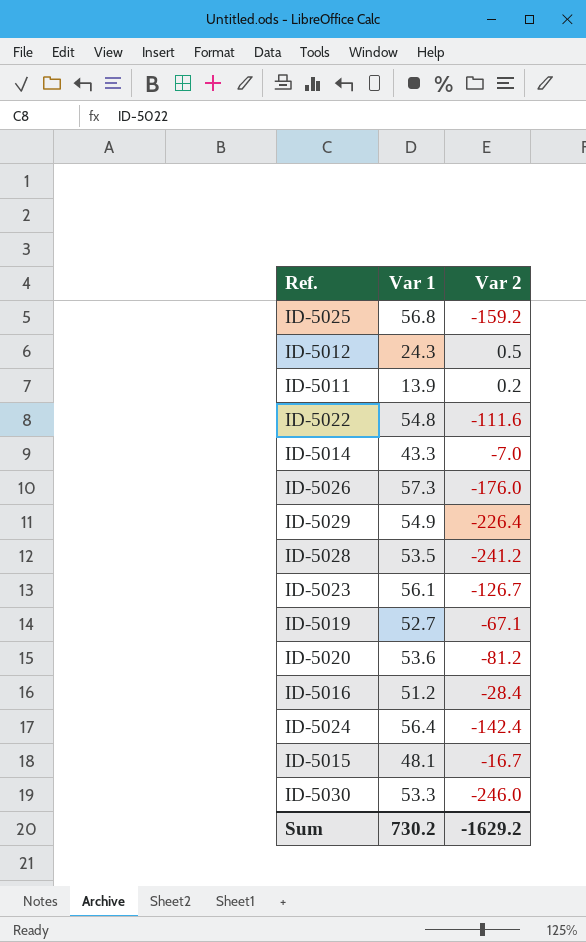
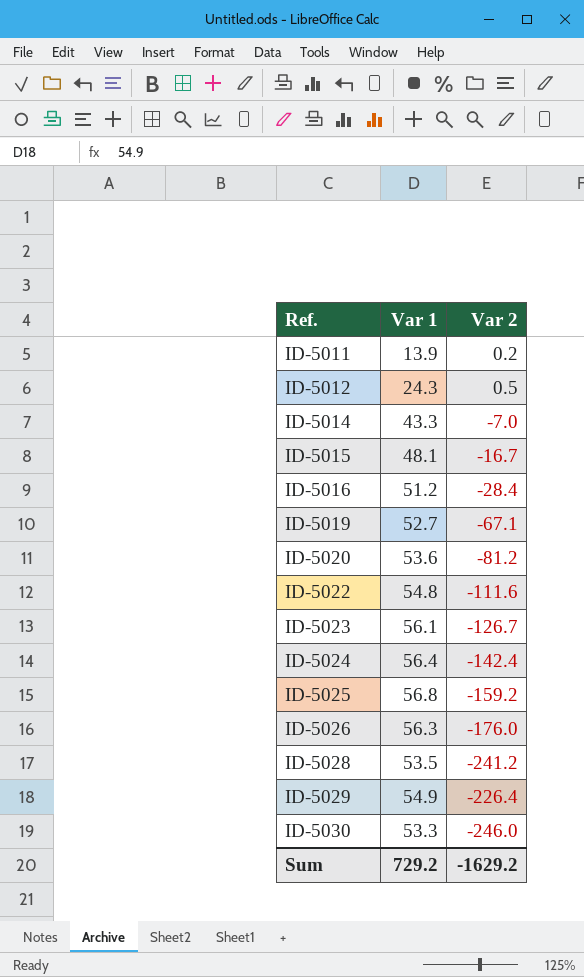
row order: none -> Ref. ascending
ID-5026 | Var 1: 57.3 -> 56.3
Sum | Var 1: 730.2 -> 729.2

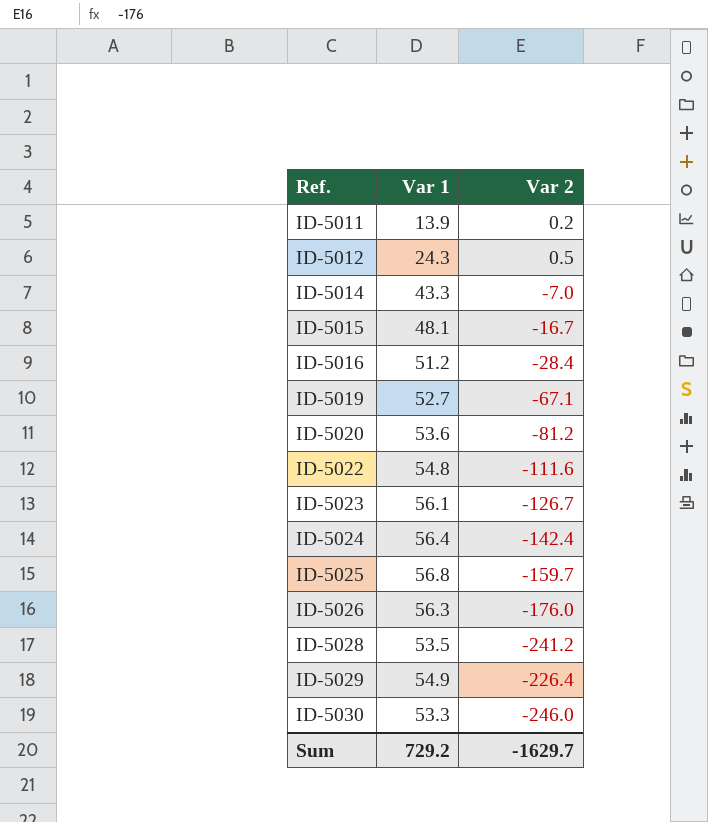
ID-5025 | Var 2: -159.2 -> -159.7
Sum | Var 2: -1629.2 -> -1629.7

